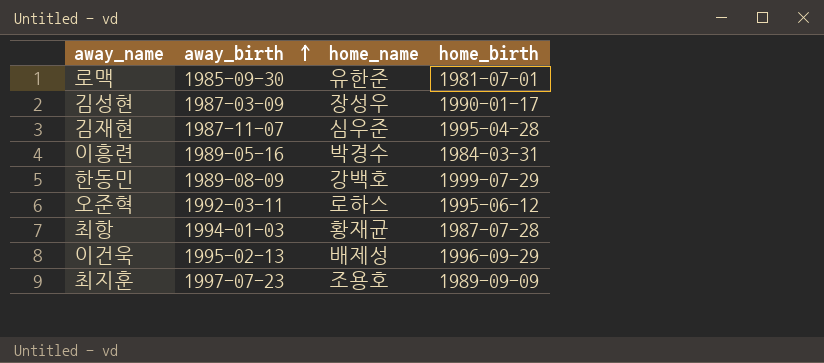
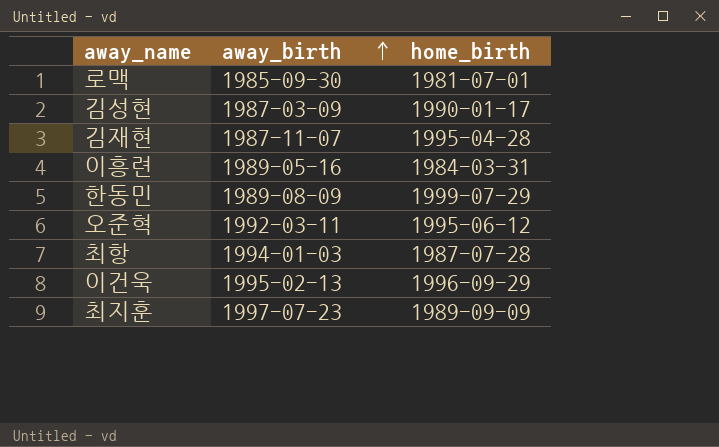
column home_name | position: 3 -> none

